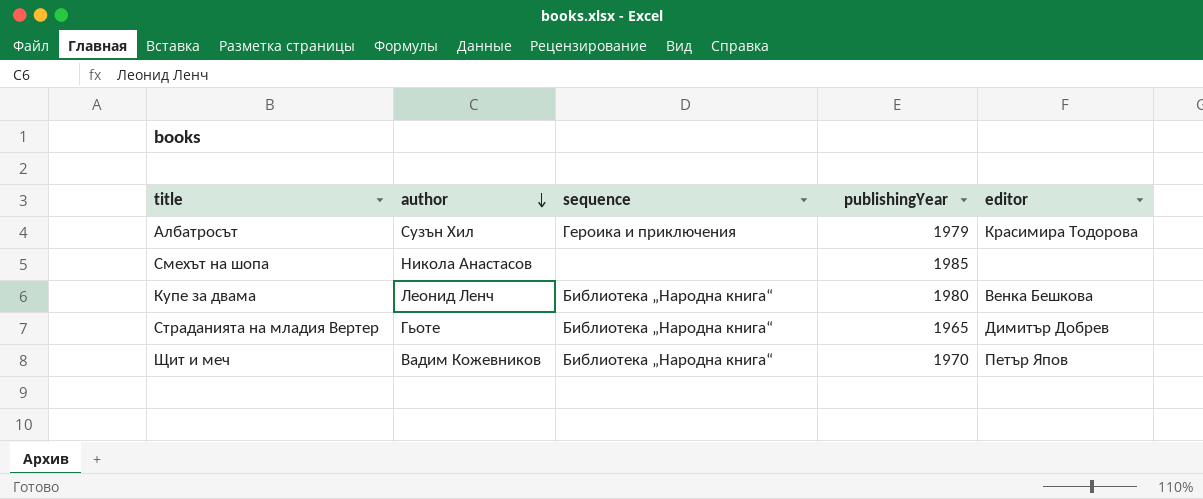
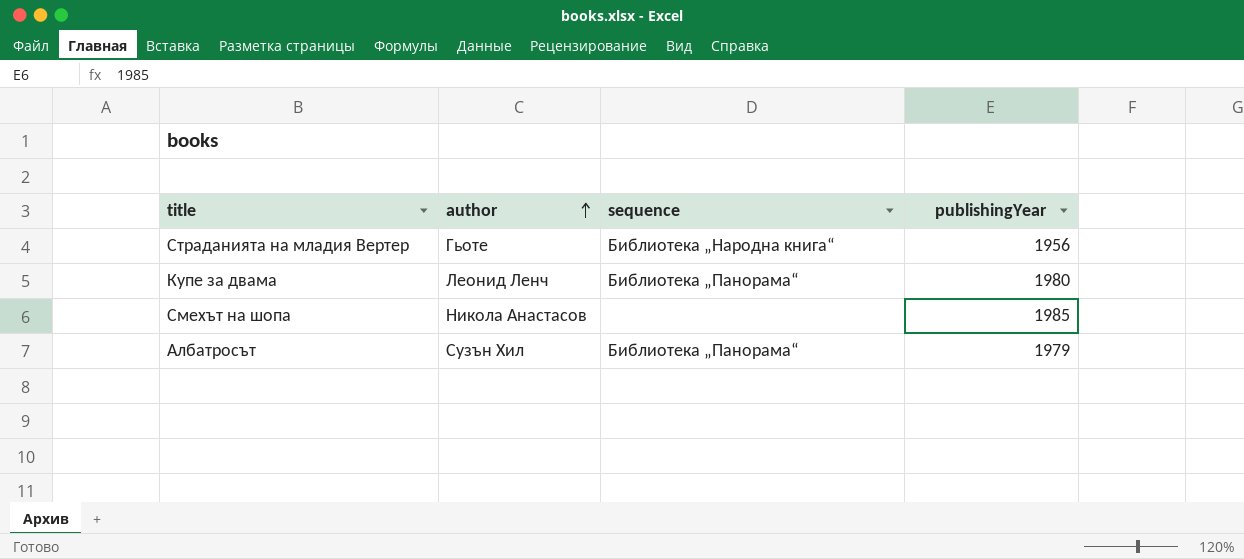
row order: author descending -> author ascending
column editor | position: 5 -> none
row Щит и меч: Вадим Кожевников | Библиотека „Народна книга“ | 1970 | Петър Япов -> none
Страданията на младия Вертер | publishingYear: 1965 -> 1956
Купе за двама | sequence: Библиотека „Народна книга“ -> Библиотека „Панорама“
Албатросът | sequence: Героика и приключения -> Библиотека „Панорама“

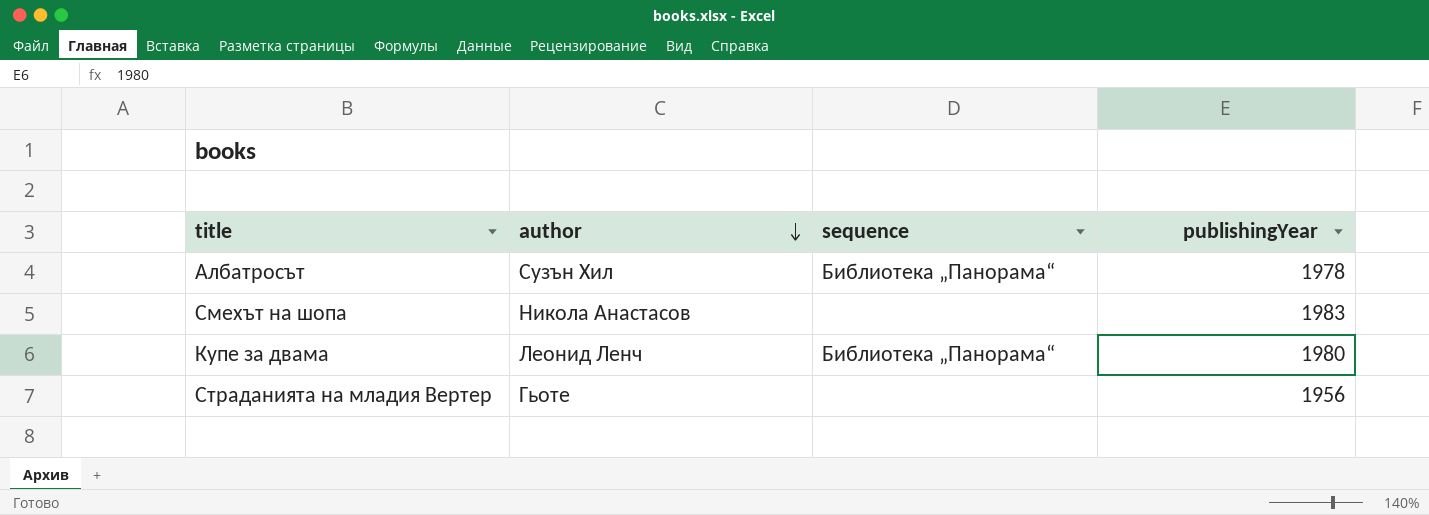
row order: author ascending -> author descending
Албатросът | publishingYear: 1979 -> 1978
Смехът на шопа | publishingYear: 1985 -> 1983
Страданията на младия Вертер | sequence: Библиотека „Народна книга“ -> none

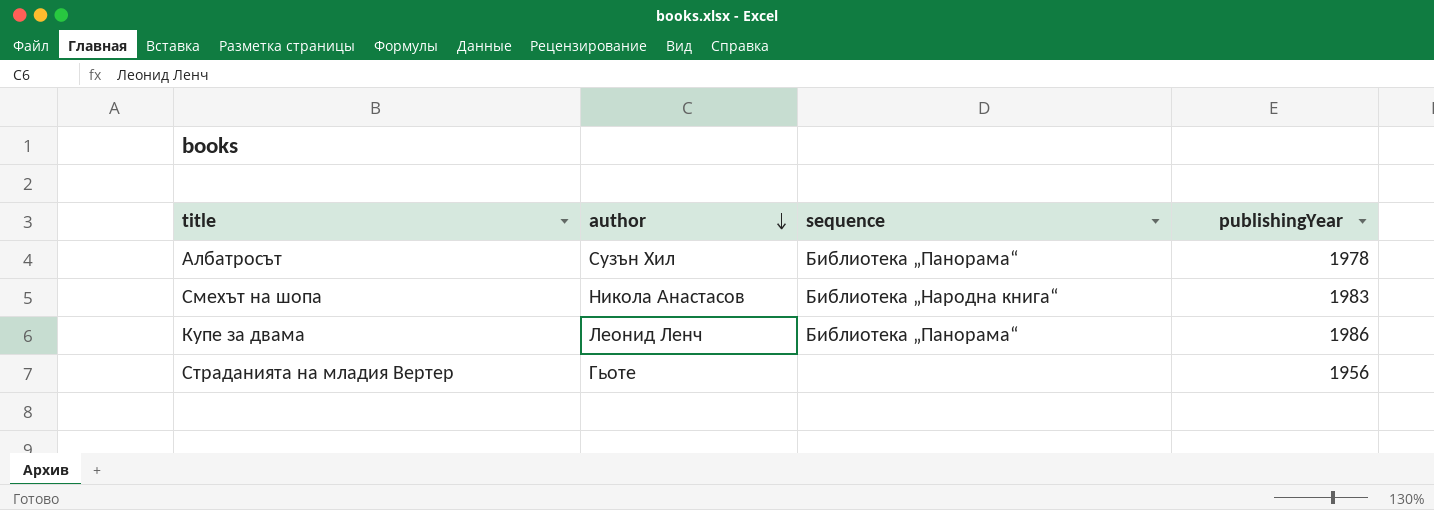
Смехът на шопа | sequence: none -> Библиотека „Народна книга“
Купе за двама | publishingYear: 1980 -> 1986

